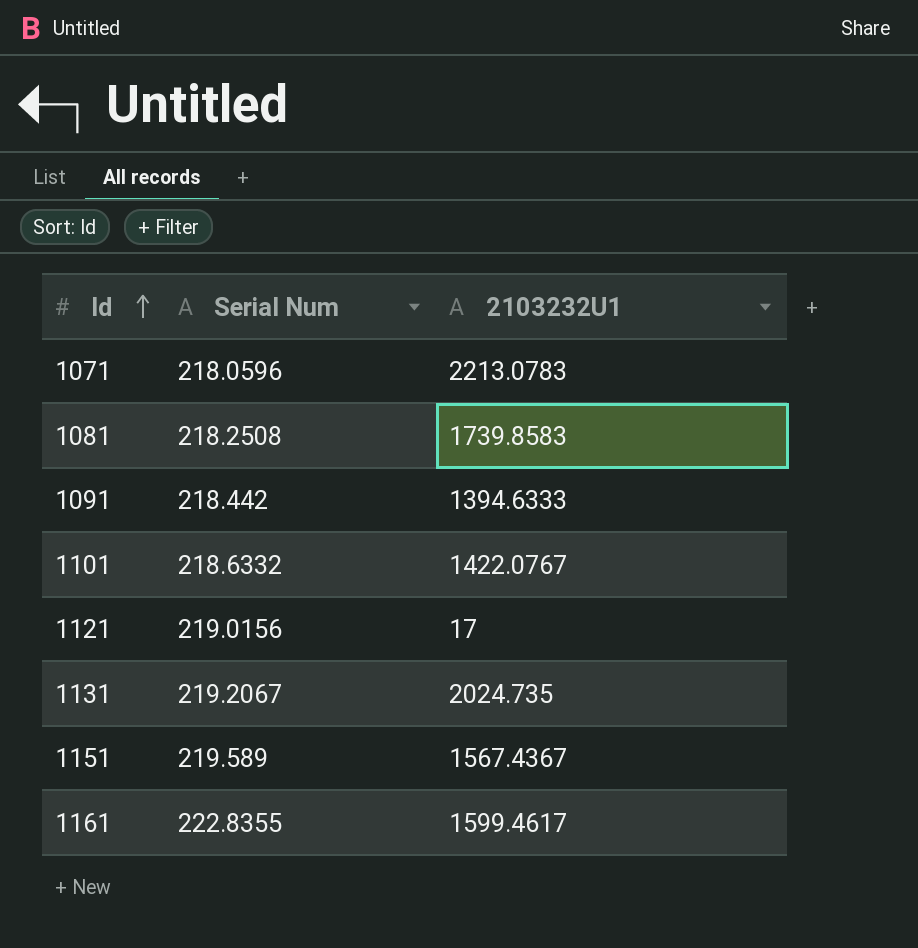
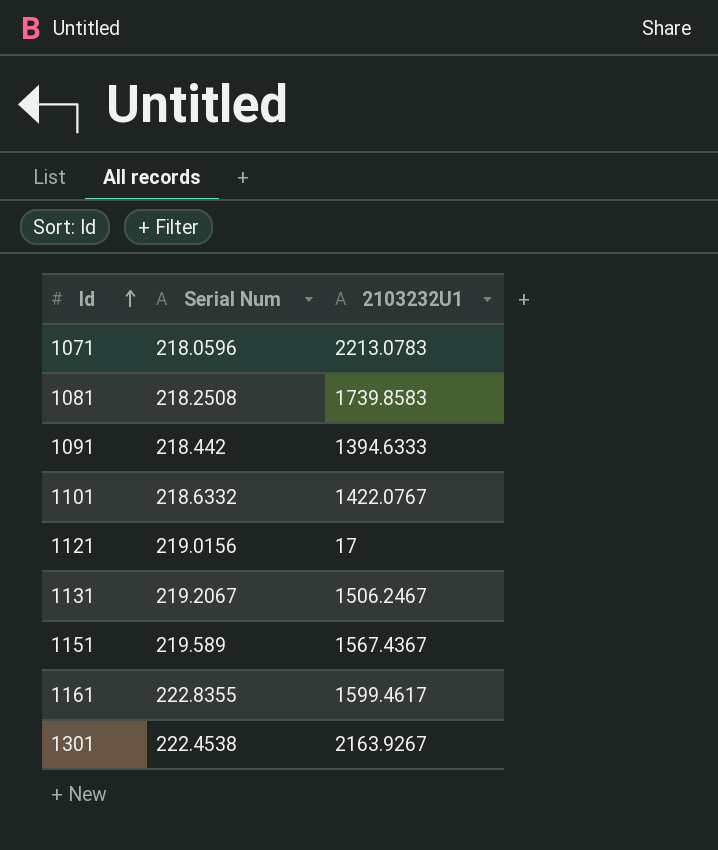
1131 | 2103232U1: 2024.735 -> 1506.2467
row 1301: none -> 222.4538 | 2163.9267

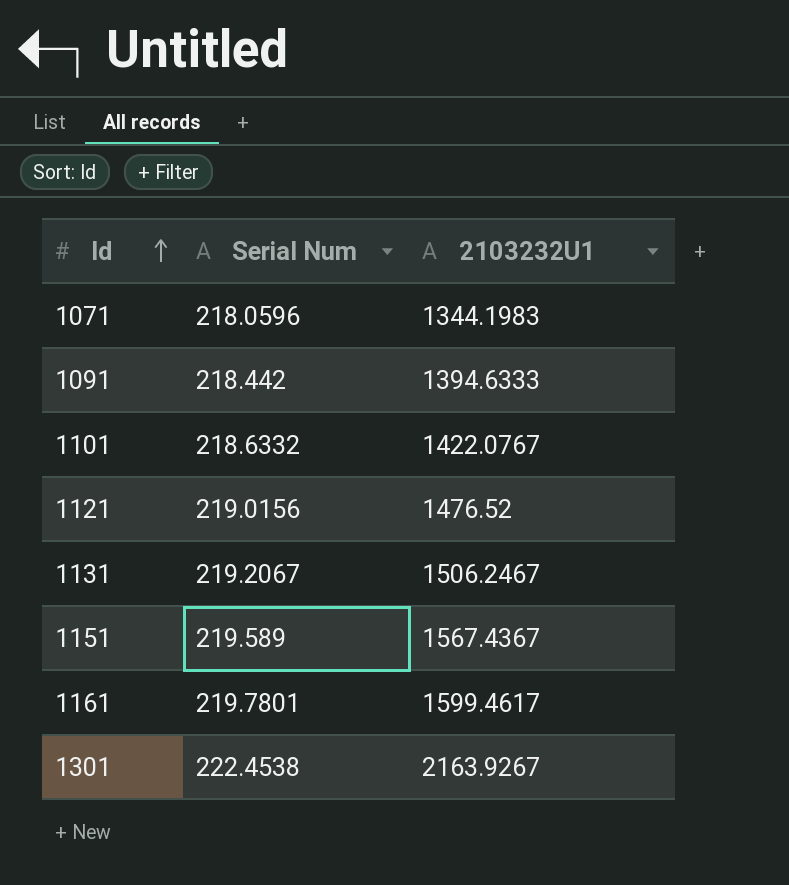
row 1081: 218.2508 | 1739.8583 -> none
1071 | 2103232U1: 2213.0783 -> 1344.1983
1121 | 2103232U1: 17 -> 1476.52
1161 | Serial Num: 222.8355 -> 219.7801

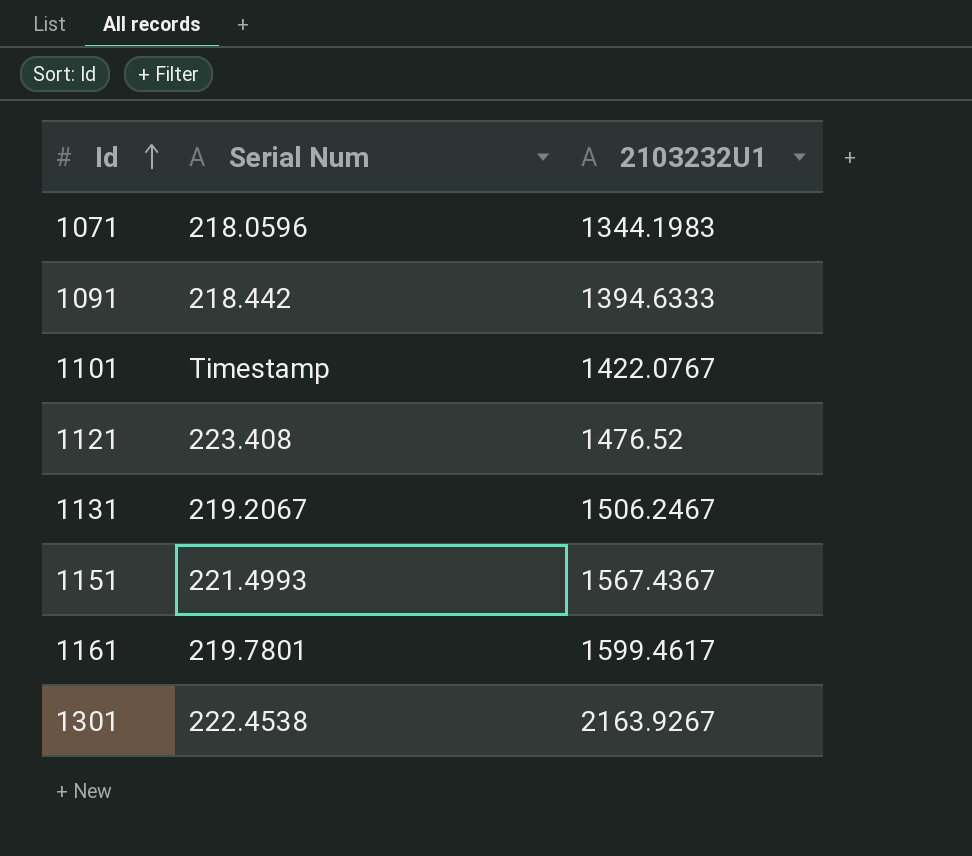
1101 | Serial Num: 218.6332 -> Timestamp
1121 | Serial Num: 219.0156 -> 223.408
1151 | Serial Num: 219.589 -> 221.4993

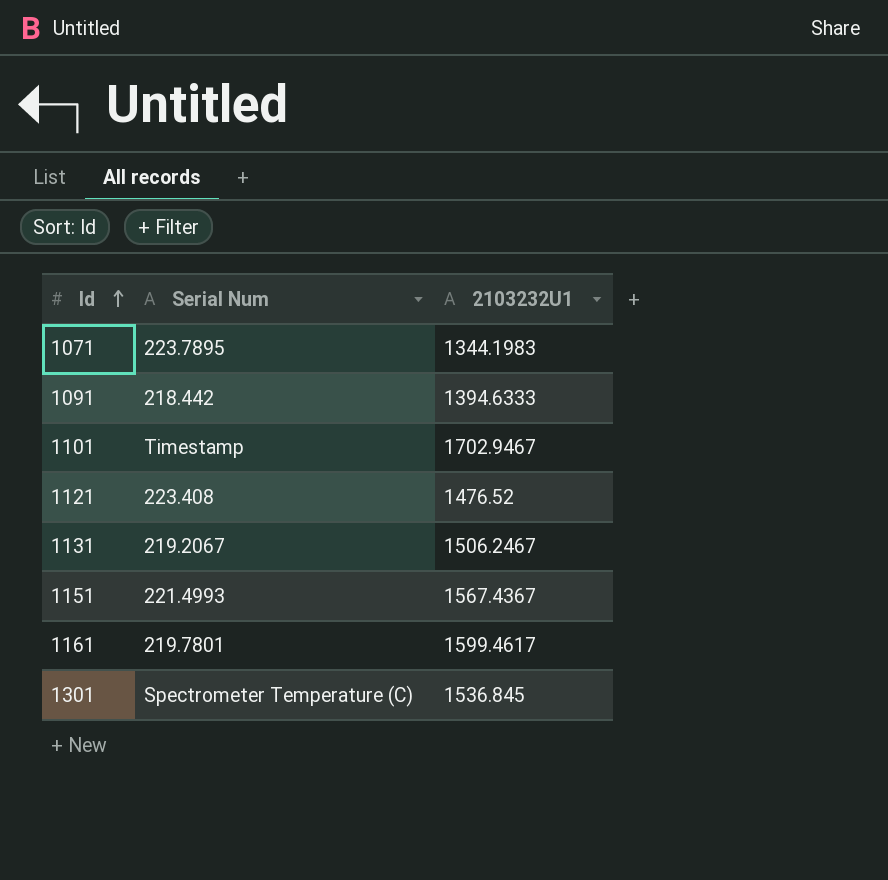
1071 | Serial Num: 218.0596 -> 223.7895
1101 | 2103232U1: 1422.0767 -> 1702.9467
1301 | Serial Num: 222.4538 -> Spectrometer Temperature (C)
1301 | 2103232U1: 2163.9267 -> 1536.845

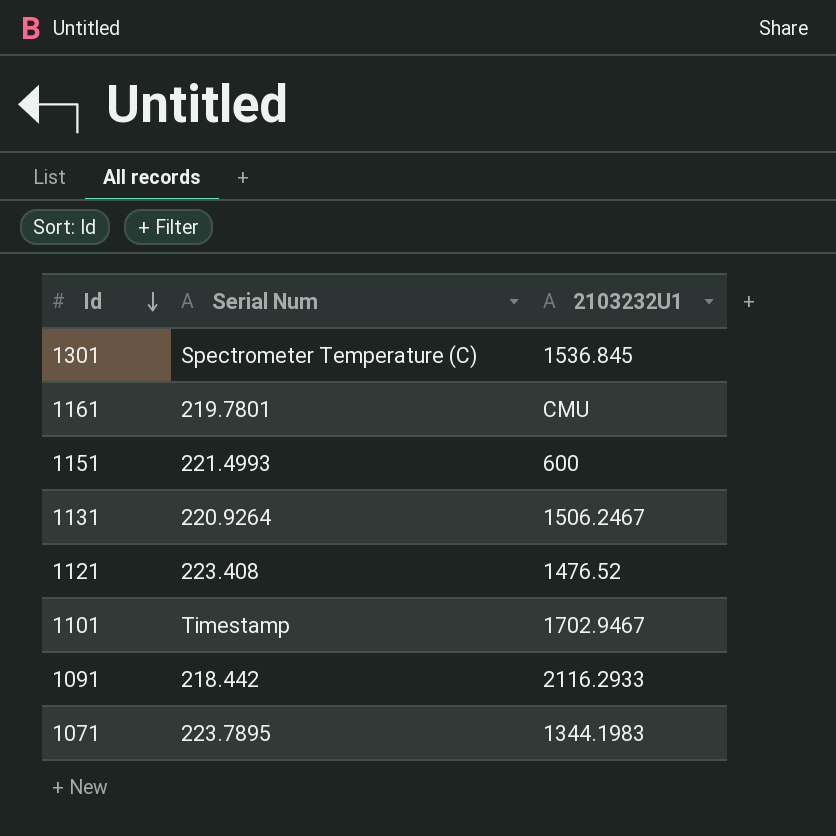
row order: Id ascending -> Id descending
1161 | 2103232U1: 1599.4617 -> CMU
1151 | 2103232U1: 1567.4367 -> 600
1131 | Serial Num: 219.2067 -> 220.9264
1091 | 2103232U1: 1394.6333 -> 2116.2933

